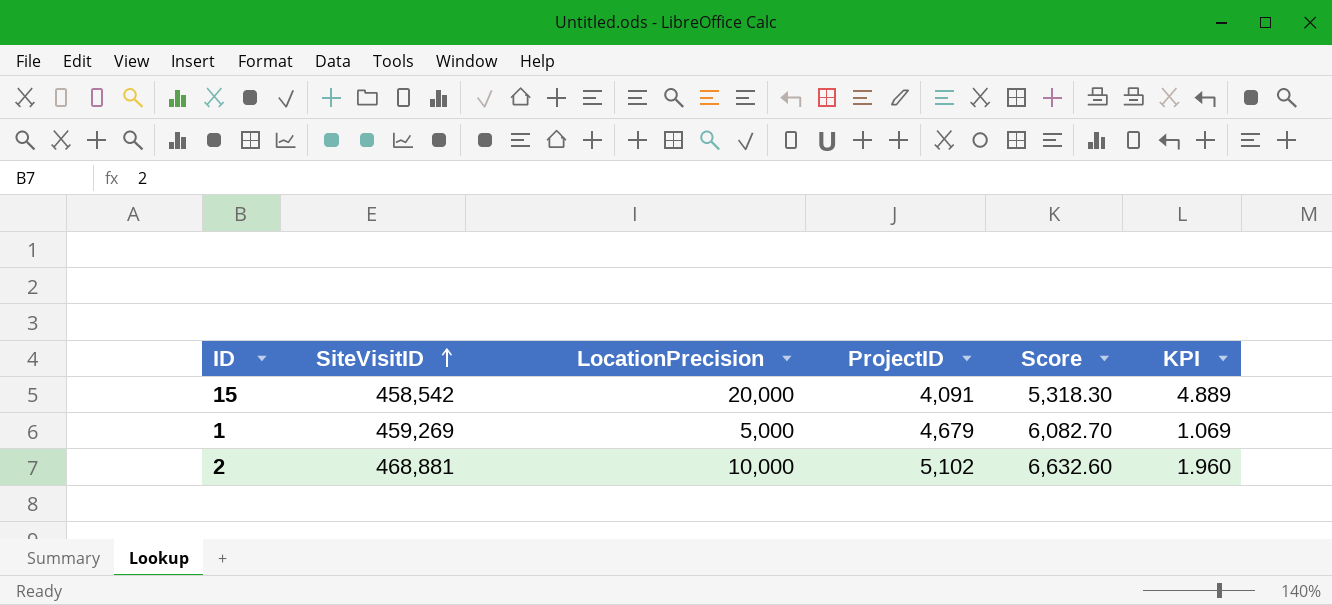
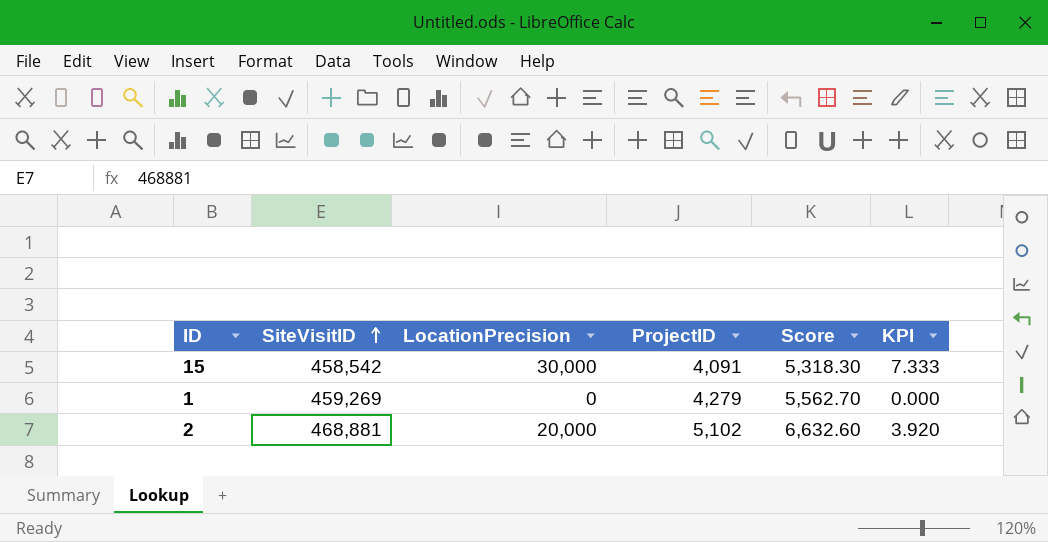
15 | LocationPrecision: 20,000 -> 30,000
15 | KPI: 4.889 -> 7.333
1 | LocationPrecision: 5,000 -> 0
1 | ProjectID: 4,679 -> 4,279
1 | Score: 6,082.70 -> 5,562.70
1 | KPI: 1.069 -> 0.000
2 | LocationPrecision: 10,000 -> 20,000
2 | KPI: 1.960 -> 3.920

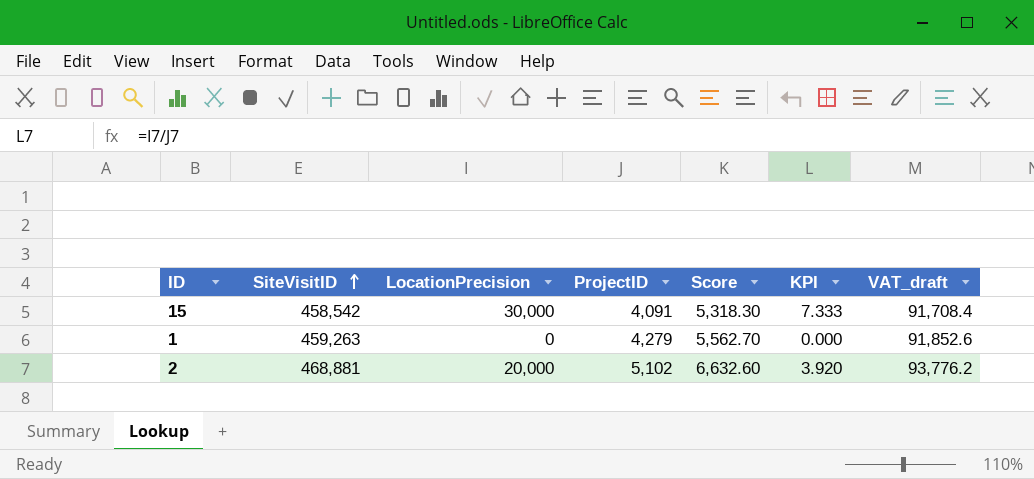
column VAT_draft | formula: none -> [SiteVisitID] * 0.2
1 | SiteVisitID: 459,269 -> 459,263

